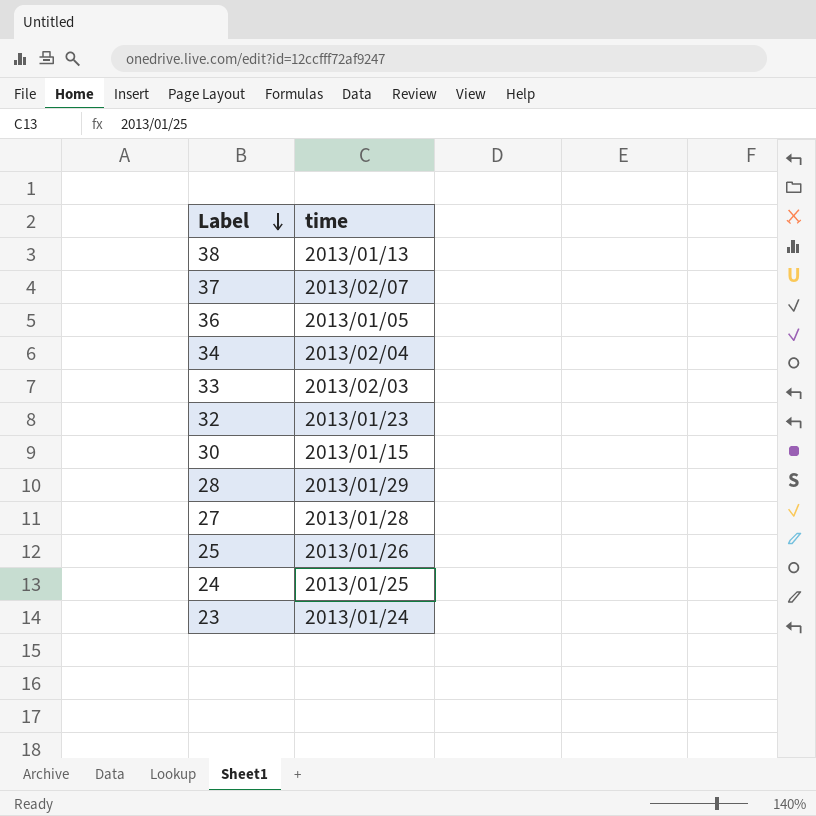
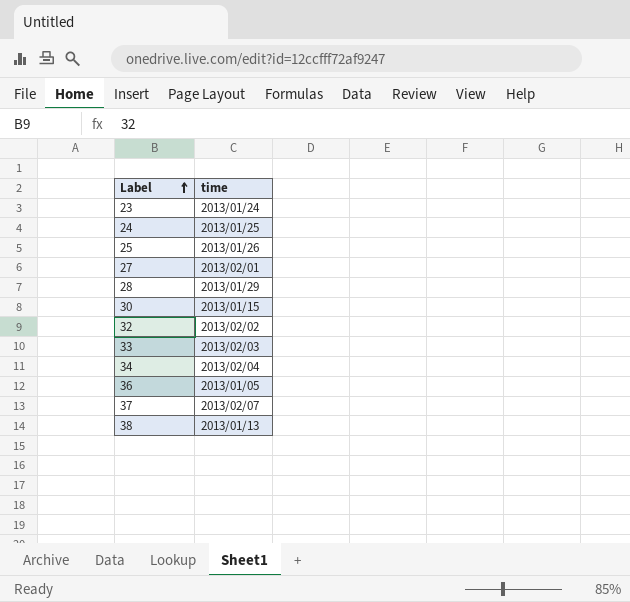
row order: Label descending -> Label ascending
27 | time: 2013/01/28 -> 2013/02/01
32 | time: 2013/01/23 -> 2013/02/02

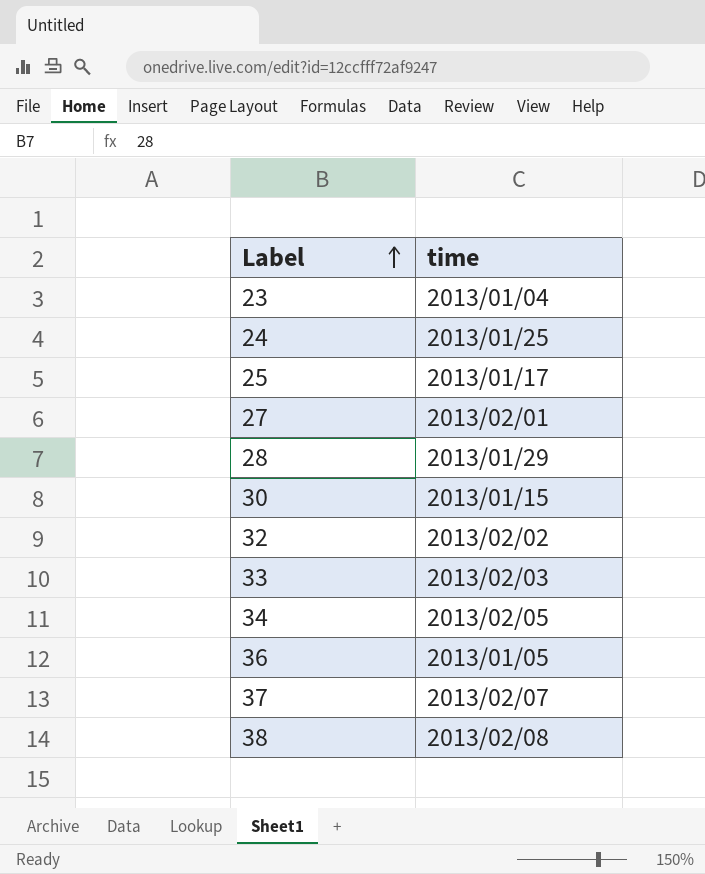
23 | time: 2013/01/24 -> 2013/01/04
25 | time: 2013/01/26 -> 2013/01/17
34 | time: 2013/02/04 -> 2013/02/05
38 | time: 2013/01/13 -> 2013/02/08

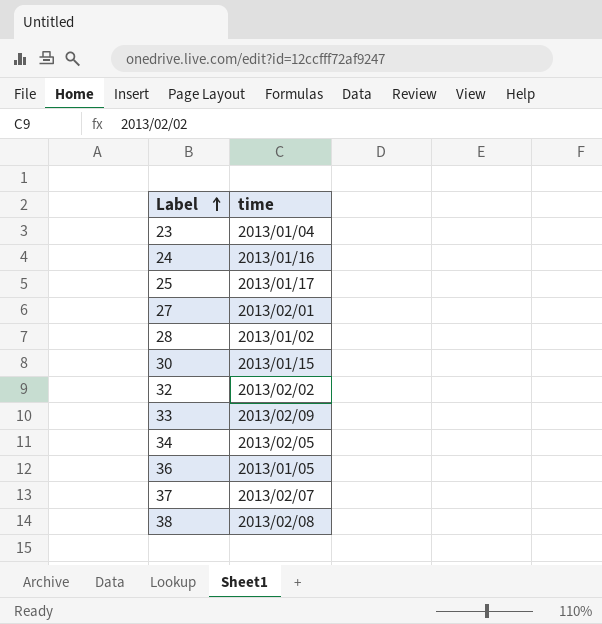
24 | time: 2013/01/25 -> 2013/01/16
28 | time: 2013/01/29 -> 2013/01/02
33 | time: 2013/02/03 -> 2013/02/09

